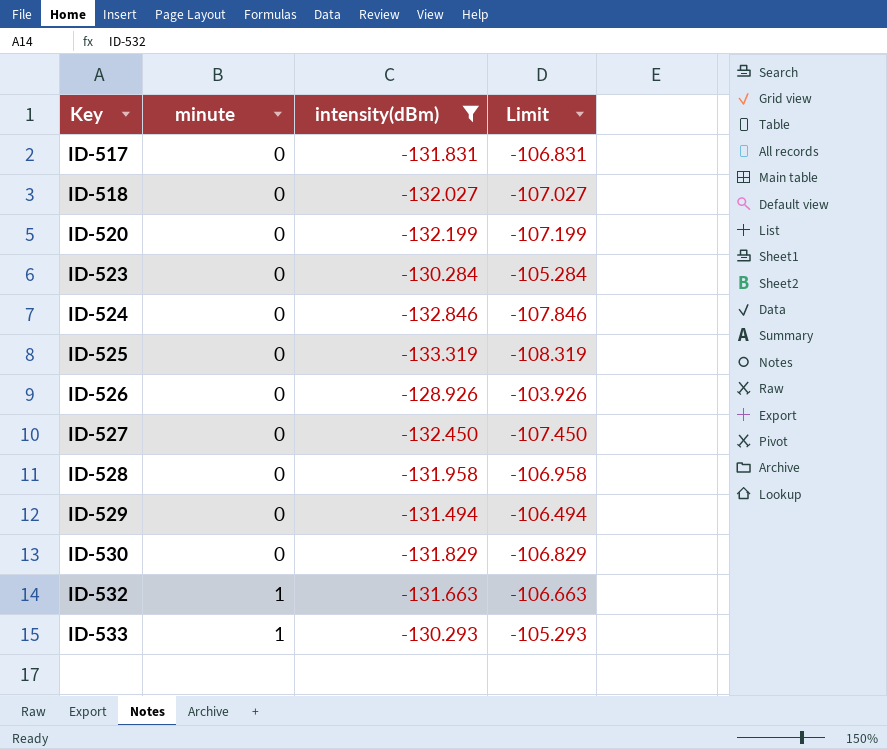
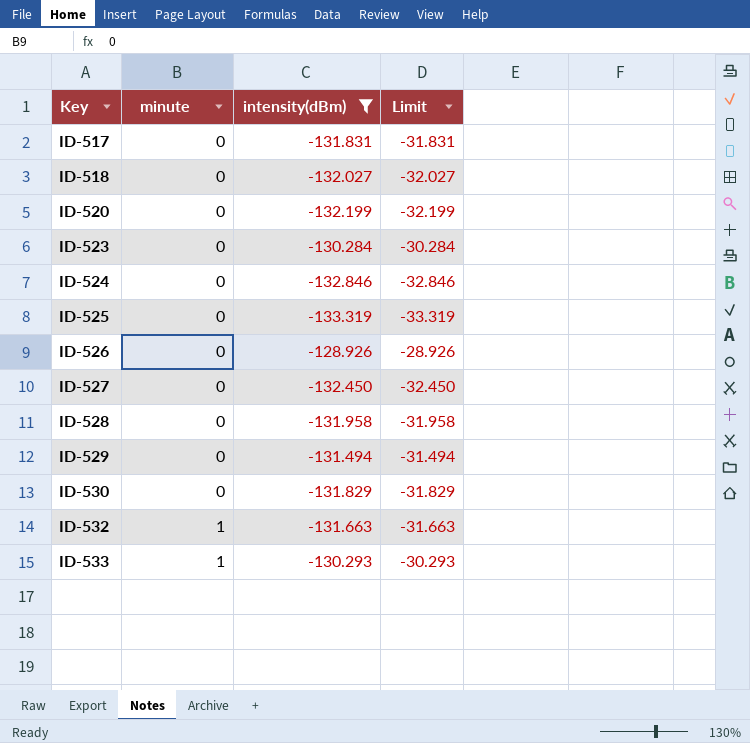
column Limit | formula: [intensity(dBm)] + 25 -> [intensity(dBm)] + 100

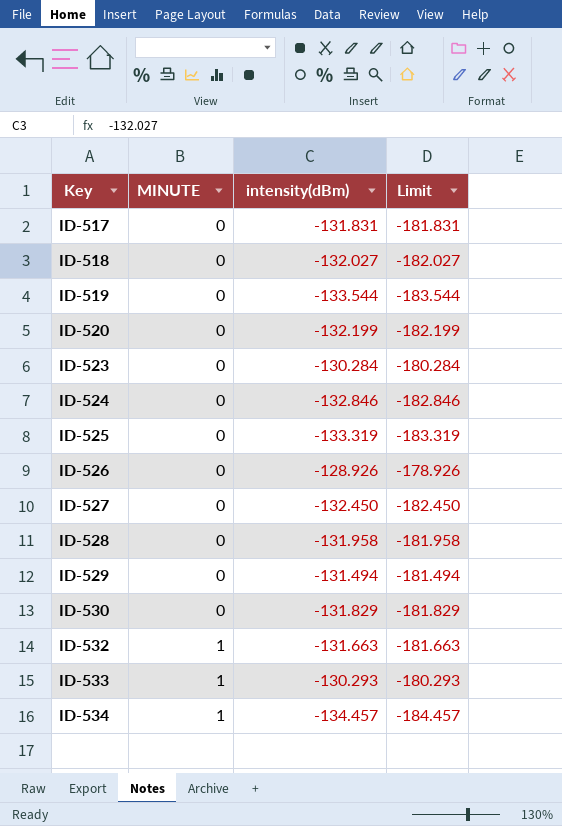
filter: intensity(dBm) >= -133.319 -> none
column name: minute -> MINUTE
column Limit | formula: [intensity(dBm)] + 100 -> [intensity(dBm)] - 50

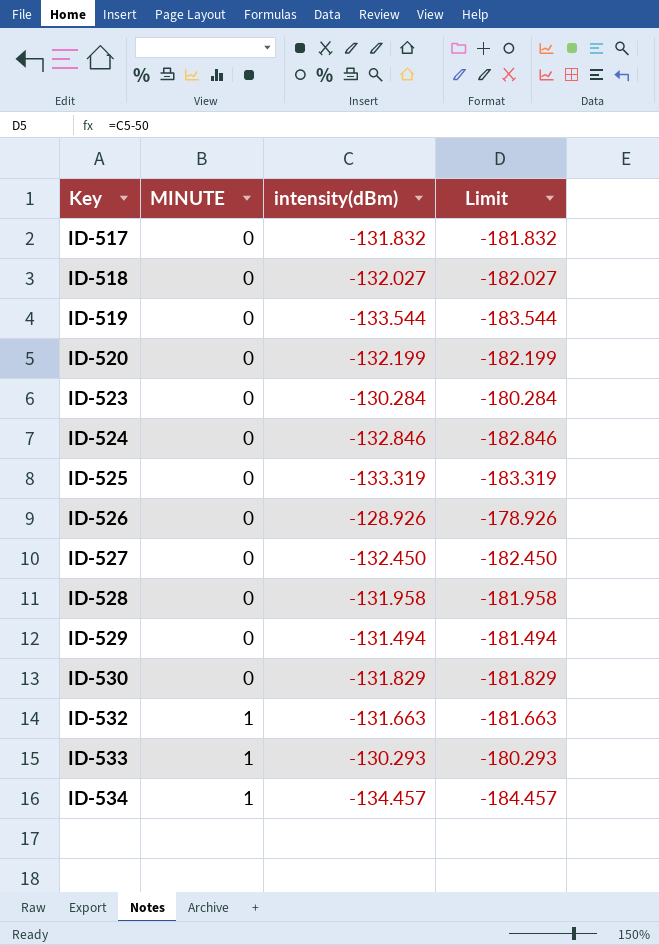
ID-517 | intensity(dBm): -131.831 -> -131.832
ID-517 | Limit: -181.831 -> -181.832

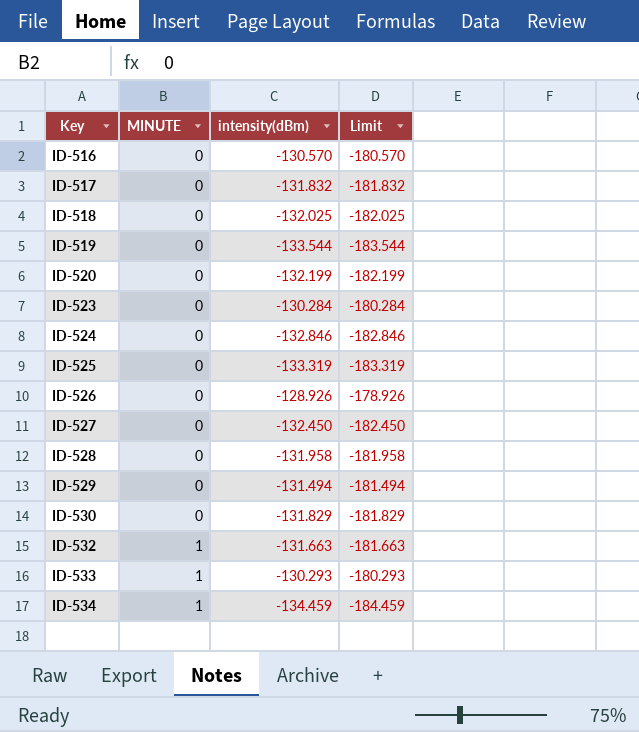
row ID-516: none -> 0 | -130.570 | -180.570
ID-518 | intensity(dBm): -132.027 -> -132.025
ID-518 | Limit: -182.027 -> -182.025
ID-534 | intensity(dBm): -134.457 -> -134.459
ID-534 | Limit: -184.457 -> -184.459

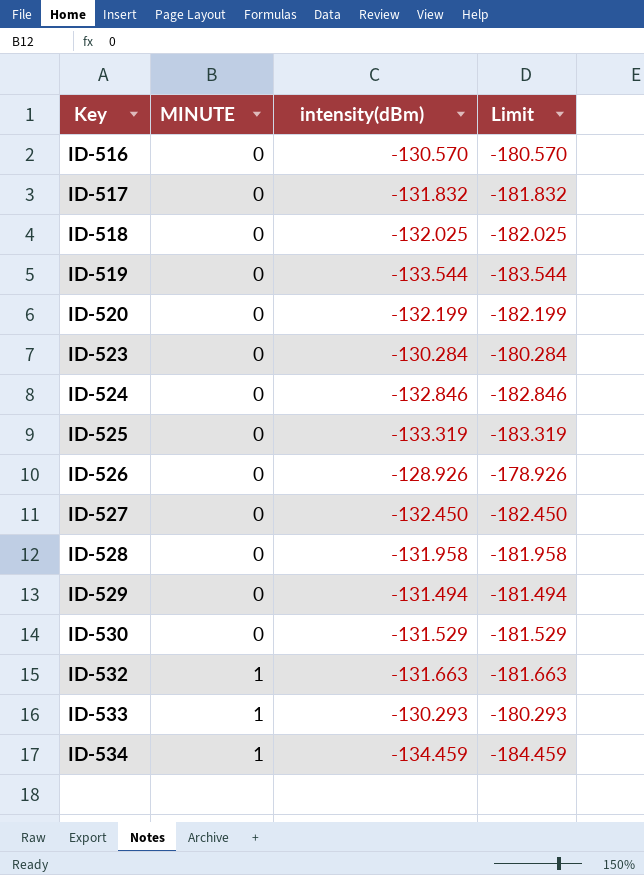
ID-530 | intensity(dBm): -131.829 -> -131.529
ID-530 | Limit: -181.829 -> -181.529

